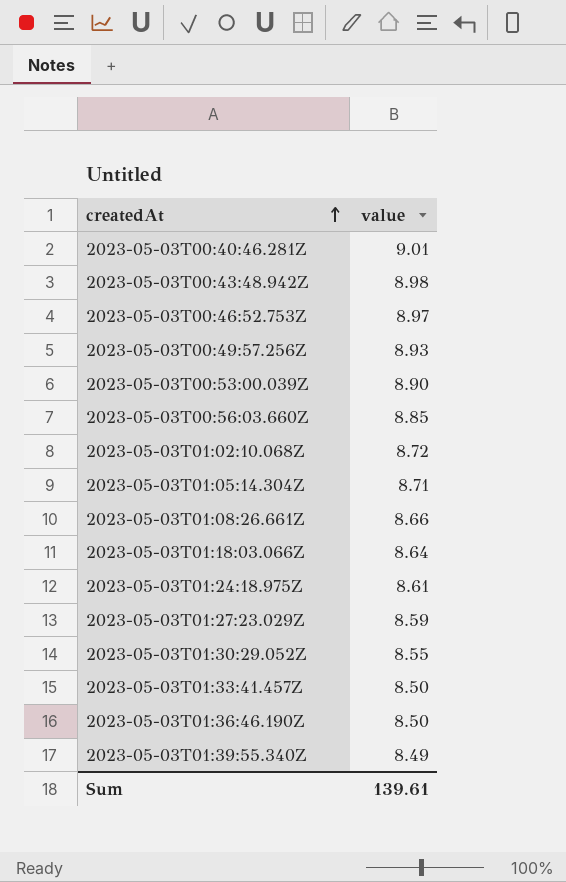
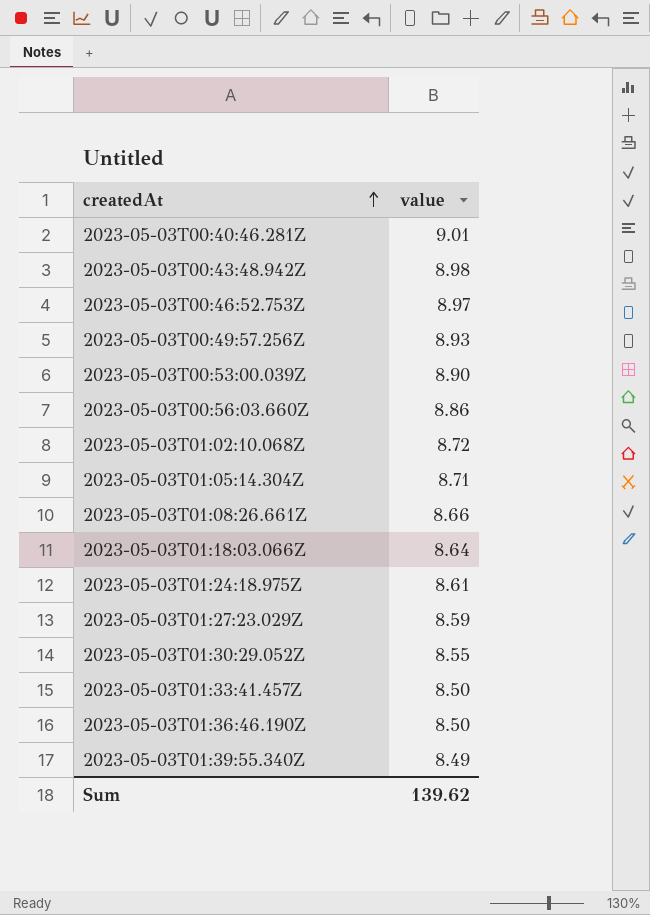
2023-05-03T00:56:03.660Z | value: 8.85 -> 8.86
Sum | value: 139.61 -> 139.62

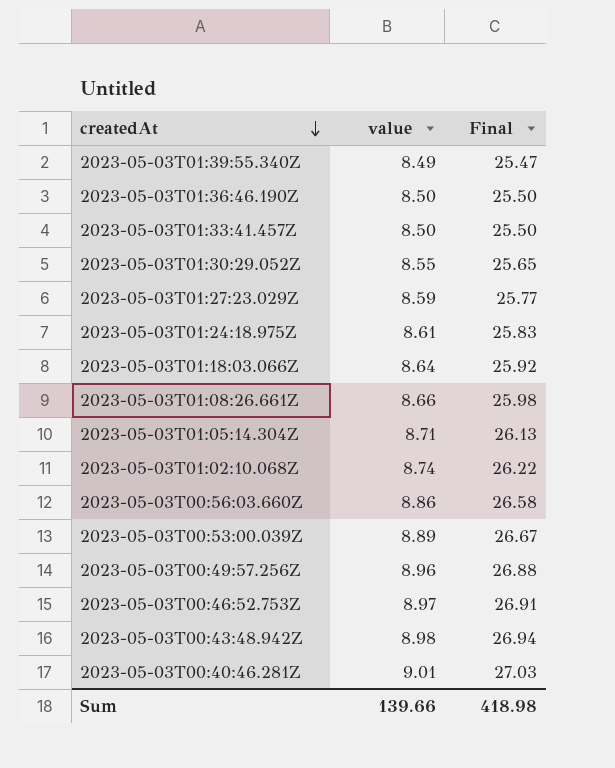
row order: createdAt ascending -> createdAt descending
column Final | formula: none -> [value] * 3
2023-05-03T01:02:10.068Z | value: 8.72 -> 8.74
2023-05-03T00:53:00.039Z | value: 8.90 -> 8.89
2023-05-03T00:49:57.256Z | value: 8.93 -> 8.96
Sum | value: 139.62 -> 139.66

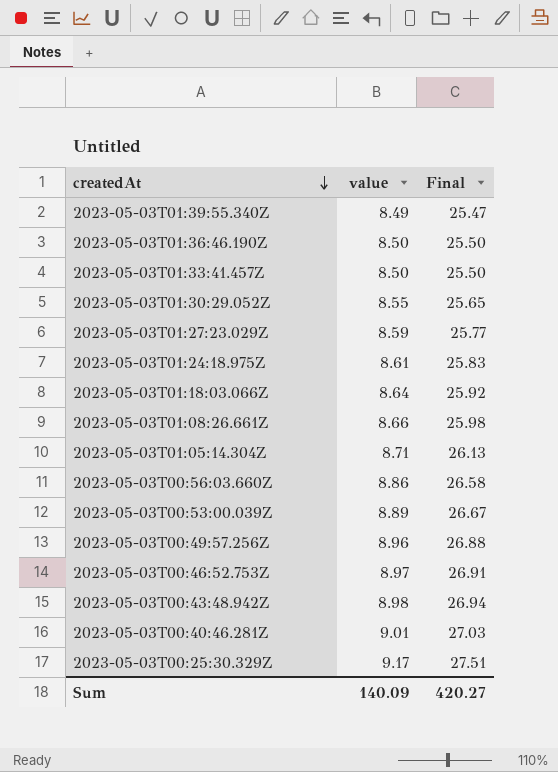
row 2023-05-03T01:02:10.068Z: 8.74 | 26.22 -> none
row 2023-05-03T00:25:30.329Z: none -> 9.17 | 27.51
Sum | value: 139.66 -> 140.09
Sum | Final: 418.98 -> 420.27

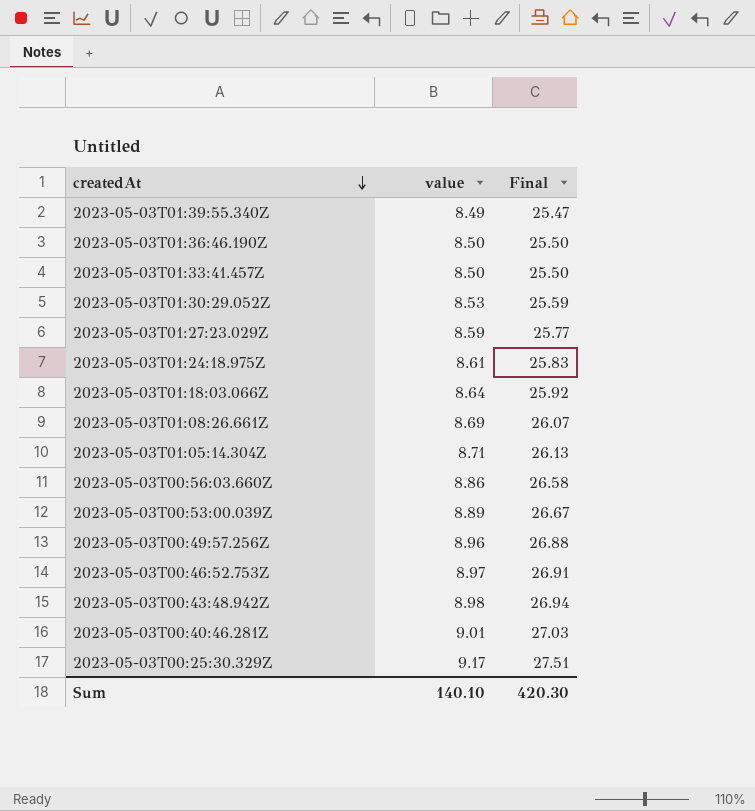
2023-05-03T01:30:29.052Z | value: 8.55 -> 8.53
2023-05-03T01:30:29.052Z | Final: 25.65 -> 25.59
2023-05-03T01:08:26.661Z | value: 8.66 -> 8.69
2023-05-03T01:08:26.661Z | Final: 25.98 -> 26.07
Sum | value: 140.09 -> 140.10
Sum | Final: 420.27 -> 420.30

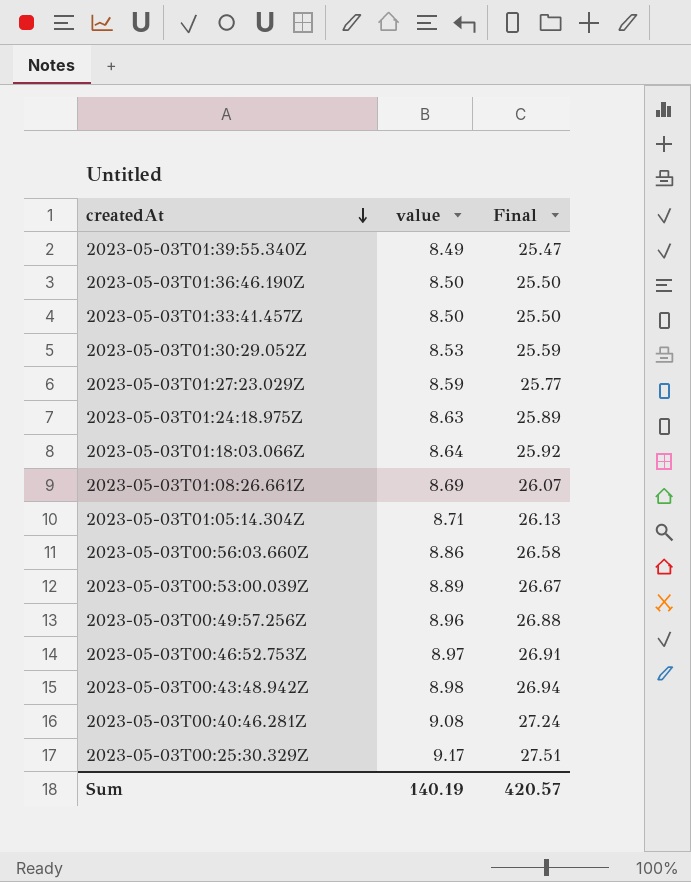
2023-05-03T01:24:18.975Z | value: 8.61 -> 8.63
2023-05-03T01:24:18.975Z | Final: 25.83 -> 25.89
2023-05-03T00:40:46.281Z | value: 9.01 -> 9.08
2023-05-03T00:40:46.281Z | Final: 27.03 -> 27.24
Sum | value: 140.10 -> 140.19
Sum | Final: 420.30 -> 420.57

